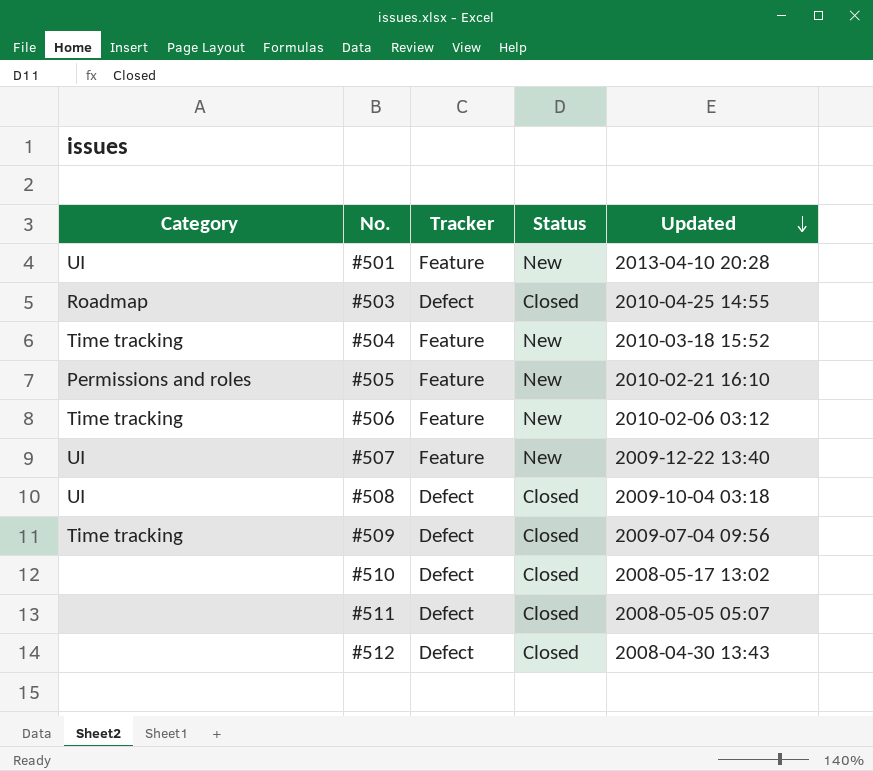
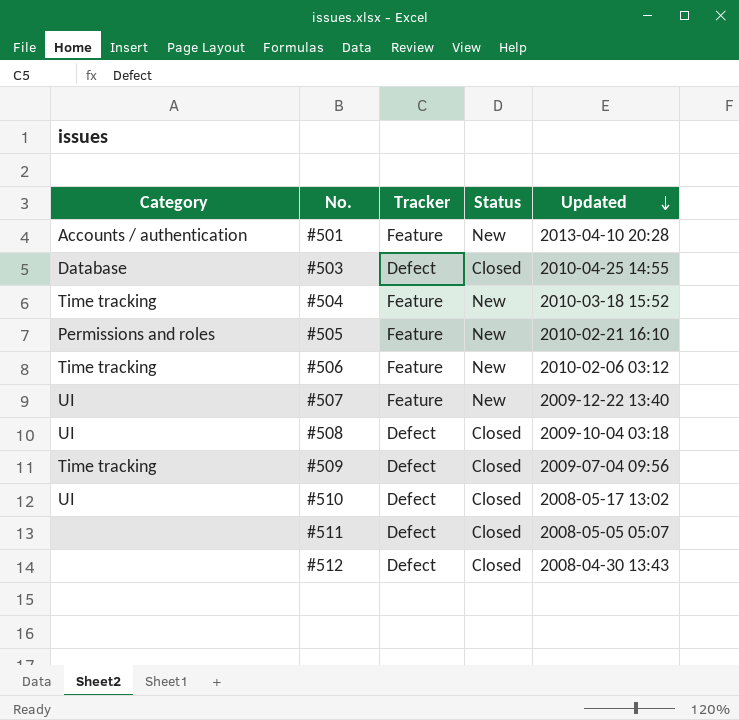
#501 | Category: UI -> Accounts / authentication
#503 | Category: Roadmap -> Database
#510 | Category: none -> UI

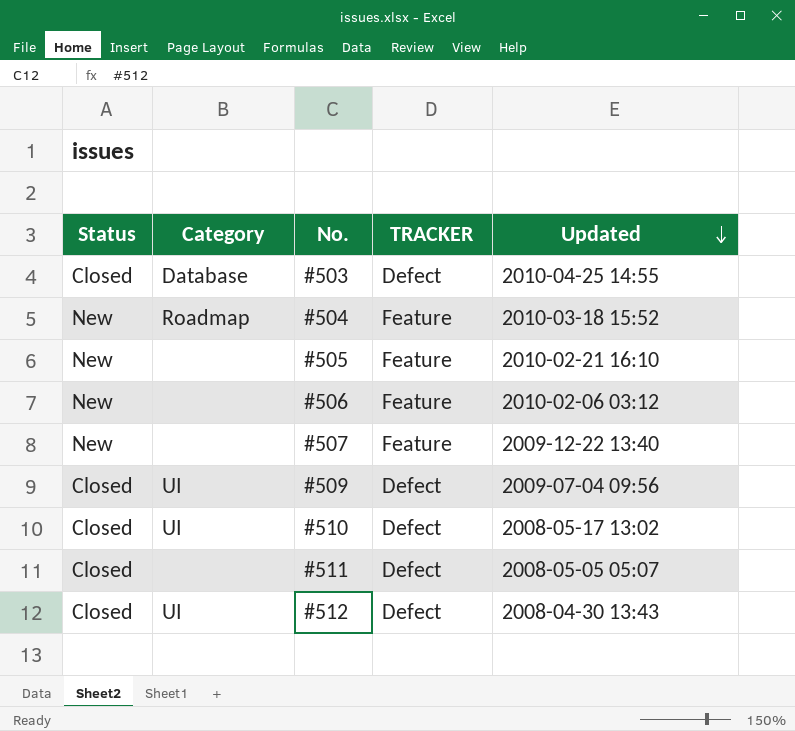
column Status | position: 4 -> 1
column name: Tracker -> TRACKER
row #501: Accounts / authentication | Feature | New | 2013-04-10 20:28 -> none
row #508: UI | Defect | Closed | 2009-10-04 03:18 -> none
#504 | Category: Time tracking -> Roadmap
#505 | Category: Permissions and roles -> none
#506 | Category: Time tracking -> none
#507 | Category: UI -> none
#509 | Category: Time tracking -> UI
#512 | Category: none -> UI

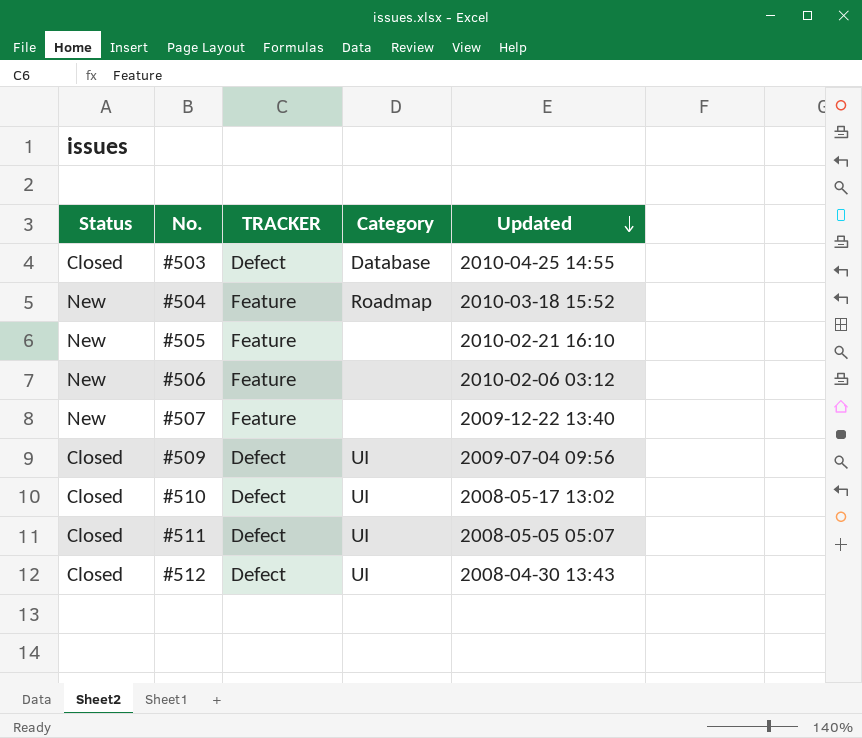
column Category | position: 2 -> 4
#511 | Category: none -> UI

